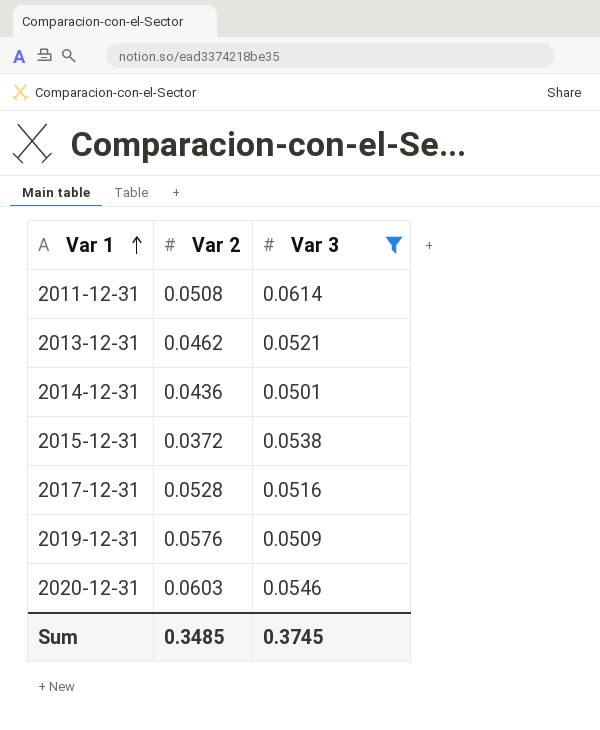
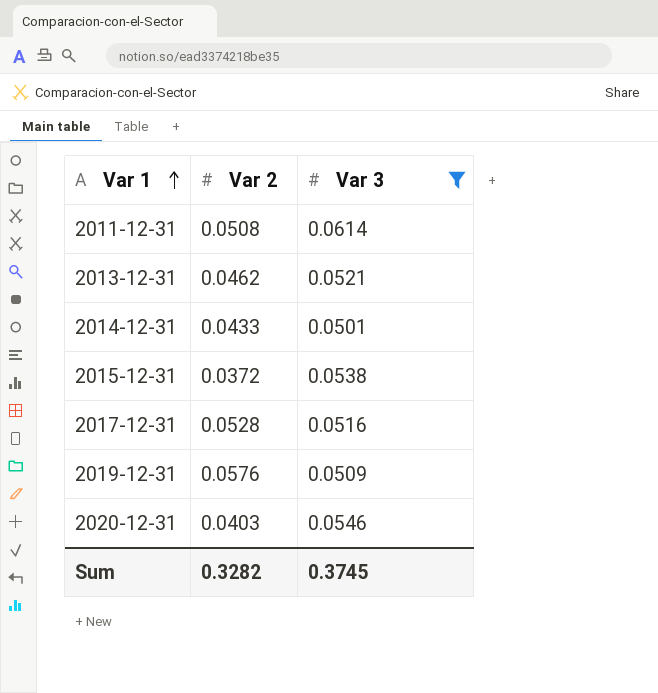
2014-12-31 | Var 2: 0.0436 -> 0.0433
2020-12-31 | Var 2: 0.0603 -> 0.0403
Sum | Var 2: 0.3485 -> 0.3282

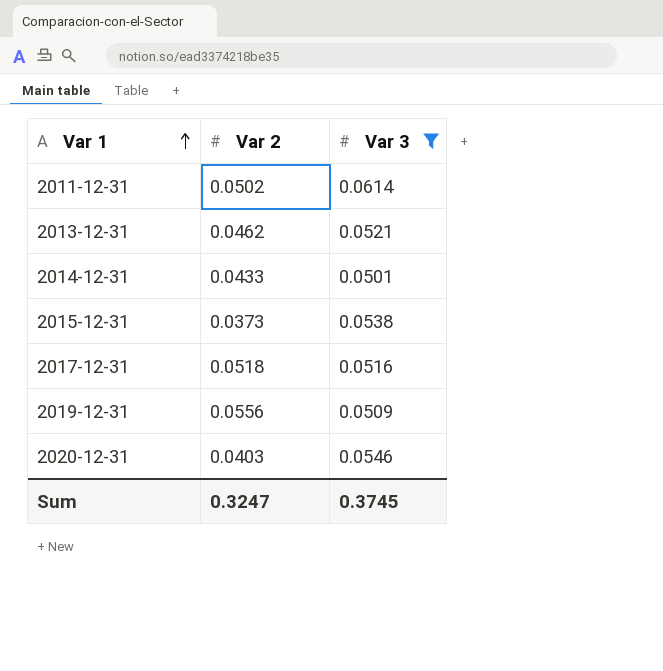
2011-12-31 | Var 2: 0.0508 -> 0.0502
2015-12-31 | Var 2: 0.0372 -> 0.0373
2017-12-31 | Var 2: 0.0528 -> 0.0518
2019-12-31 | Var 2: 0.0576 -> 0.0556
Sum | Var 2: 0.3282 -> 0.3247

